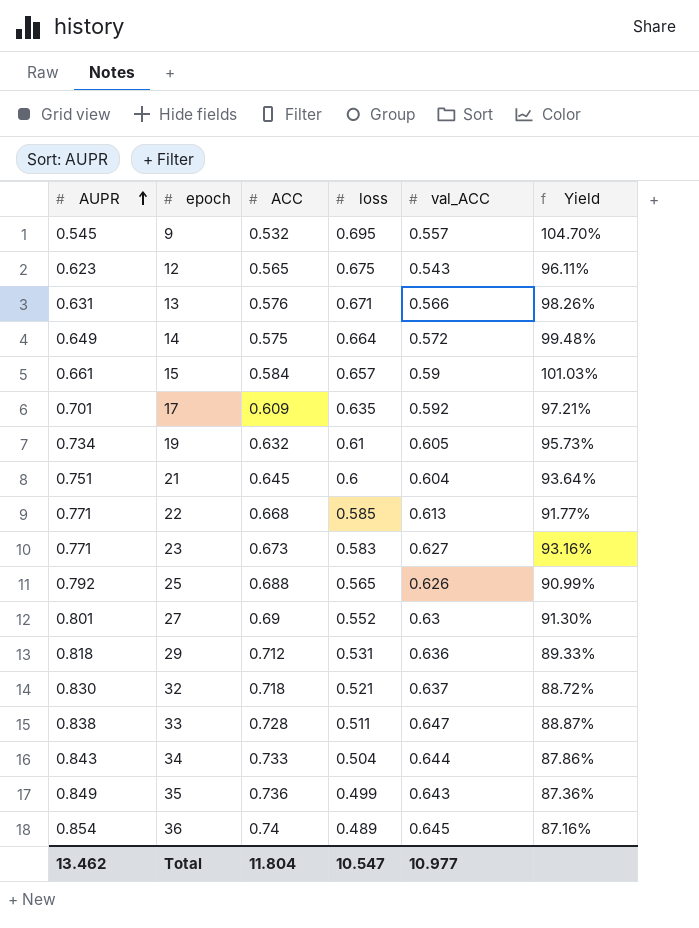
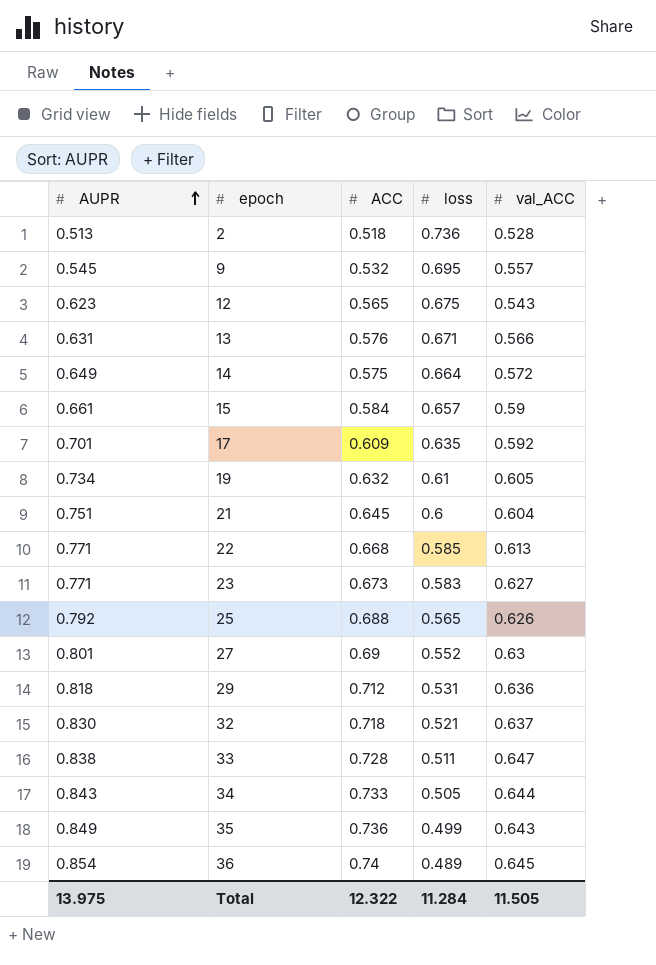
column Yield | formula: [val_ACC] / [ACC] -> none
row 2: none -> 0.513 | 0.518 | 0.736 | 0.528
34 | loss: 0.504 -> 0.505
Total | AUPR: 13.462 -> 13.975
Total | ACC: 11.804 -> 12.322
Total | loss: 10.547 -> 11.284
Total | val_ACC: 10.977 -> 11.505

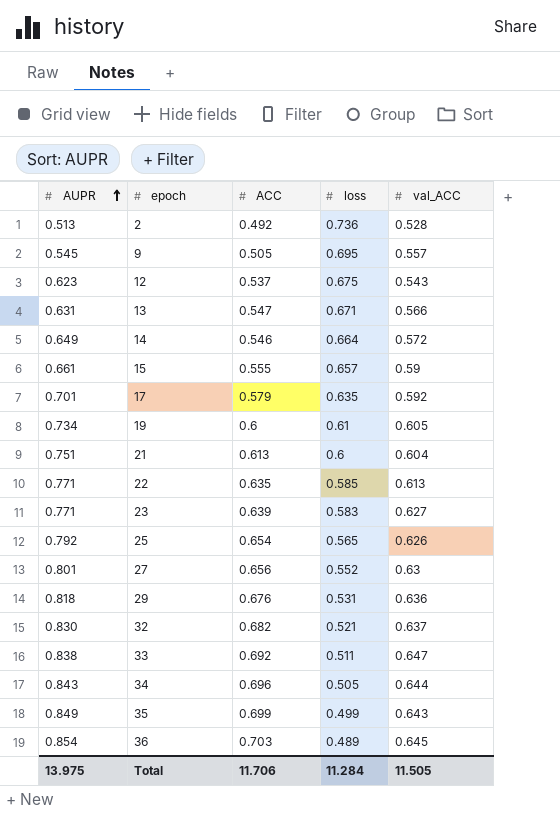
2 | ACC: 0.518 -> 0.492
9 | ACC: 0.532 -> 0.505
12 | ACC: 0.565 -> 0.537
13 | ACC: 0.576 -> 0.547
14 | ACC: 0.575 -> 0.546
15 | ACC: 0.584 -> 0.555
17 | ACC: 0.609 -> 0.579
19 | ACC: 0.632 -> 0.6
21 | ACC: 0.645 -> 0.613
22 | ACC: 0.668 -> 0.635
23 | ACC: 0.673 -> 0.639
25 | ACC: 0.688 -> 0.654
27 | ACC: 0.69 -> 0.656
29 | ACC: 0.712 -> 0.676
32 | ACC: 0.718 -> 0.682
33 | ACC: 0.728 -> 0.692
34 | ACC: 0.733 -> 0.696
35 | ACC: 0.736 -> 0.699
36 | ACC: 0.74 -> 0.703
Total | ACC: 12.322 -> 11.706

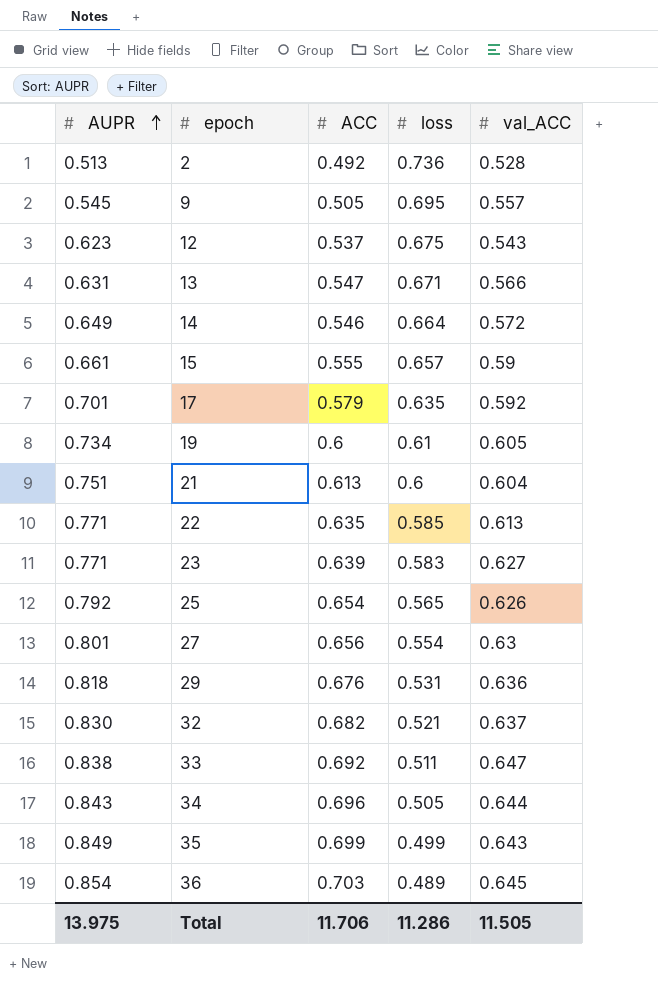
27 | loss: 0.552 -> 0.554
Total | loss: 11.284 -> 11.286

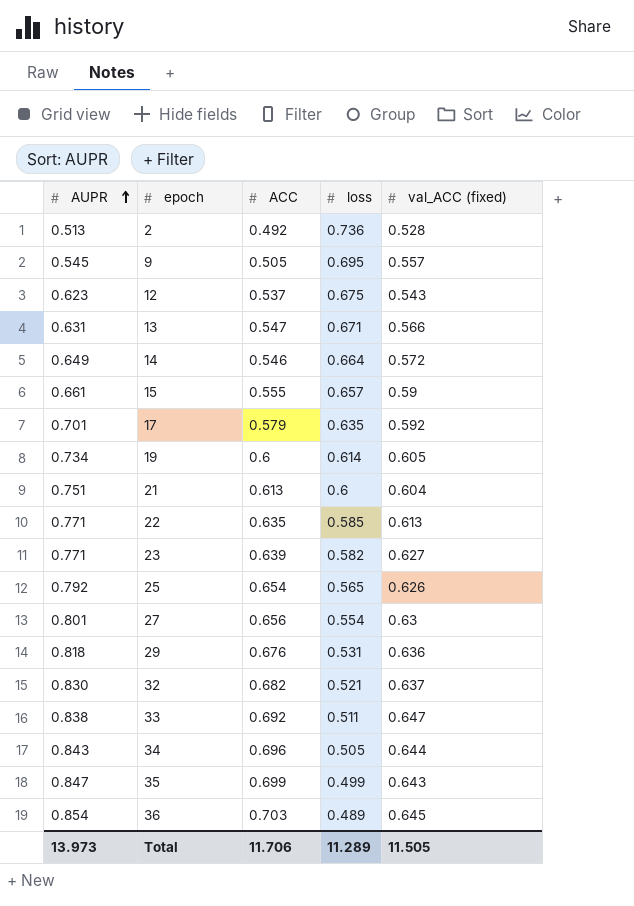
column name: val_ACC -> val_ACC (fixed)
19 | loss: 0.61 -> 0.614
23 | loss: 0.583 -> 0.582
35 | AUPR: 0.849 -> 0.847
Total | AUPR: 13.975 -> 13.973
Total | loss: 11.286 -> 11.289

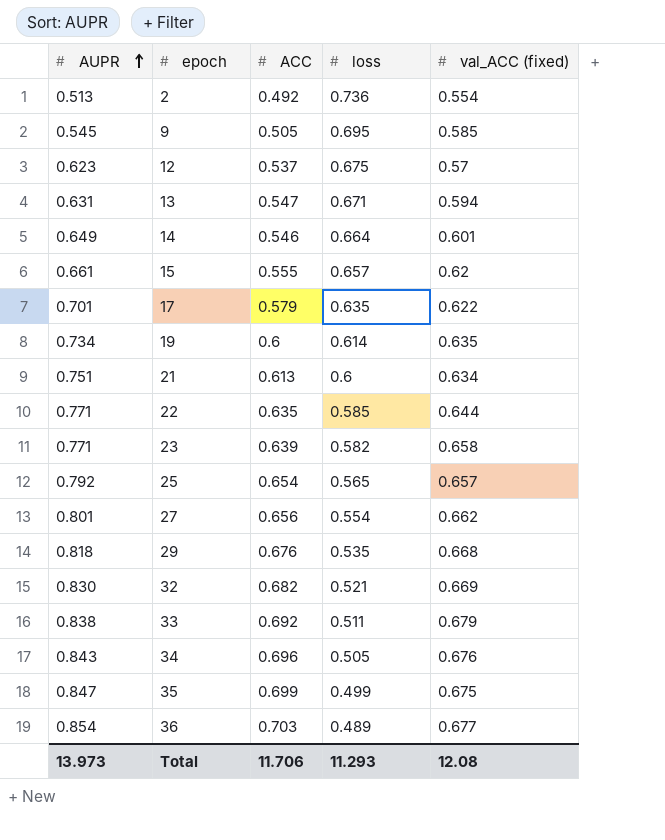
2 | val_ACC (fixed): 0.528 -> 0.554
9 | val_ACC (fixed): 0.557 -> 0.585
12 | val_ACC (fixed): 0.543 -> 0.57
13 | val_ACC (fixed): 0.566 -> 0.594
14 | val_ACC (fixed): 0.572 -> 0.601
15 | val_ACC (fixed): 0.59 -> 0.62
17 | val_ACC (fixed): 0.592 -> 0.622
19 | val_ACC (fixed): 0.605 -> 0.635
21 | val_ACC (fixed): 0.604 -> 0.634
22 | val_ACC (fixed): 0.613 -> 0.644
23 | val_ACC (fixed): 0.627 -> 0.658
25 | val_ACC (fixed): 0.626 -> 0.657
27 | val_ACC (fixed): 0.63 -> 0.662
29 | loss: 0.531 -> 0.535
29 | val_ACC (fixed): 0.636 -> 0.668
32 | val_ACC (fixed): 0.637 -> 0.669
33 | val_ACC (fixed): 0.647 -> 0.679
34 | val_ACC (fixed): 0.644 -> 0.676
35 | val_ACC (fixed): 0.643 -> 0.675
36 | val_ACC (fixed): 0.645 -> 0.677
Total | loss: 11.289 -> 11.293
Total | val_ACC (fixed): 11.505 -> 12.08

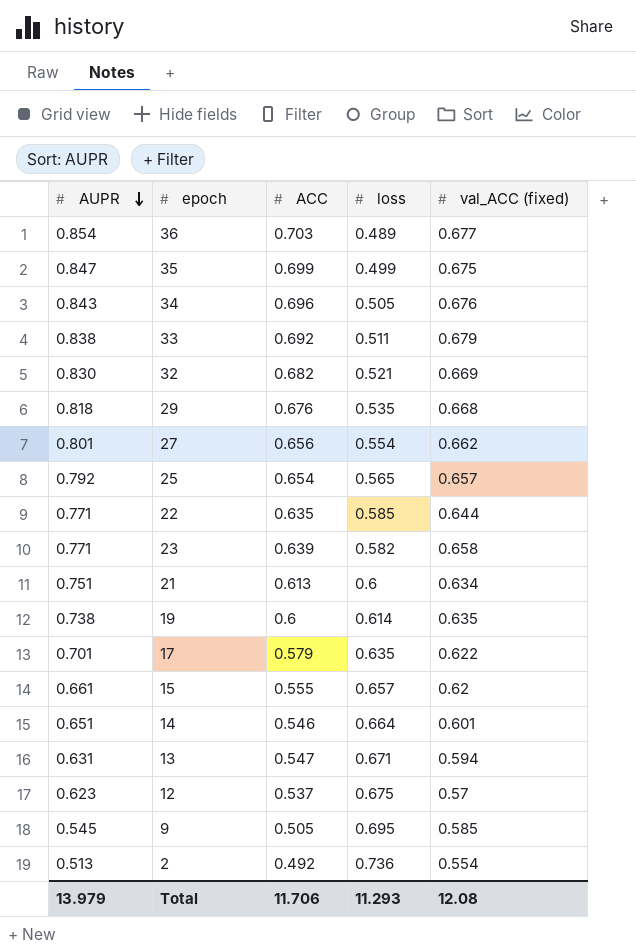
row order: AUPR ascending -> AUPR descending
19 | AUPR: 0.734 -> 0.738
14 | AUPR: 0.649 -> 0.651
Total | AUPR: 13.973 -> 13.979

